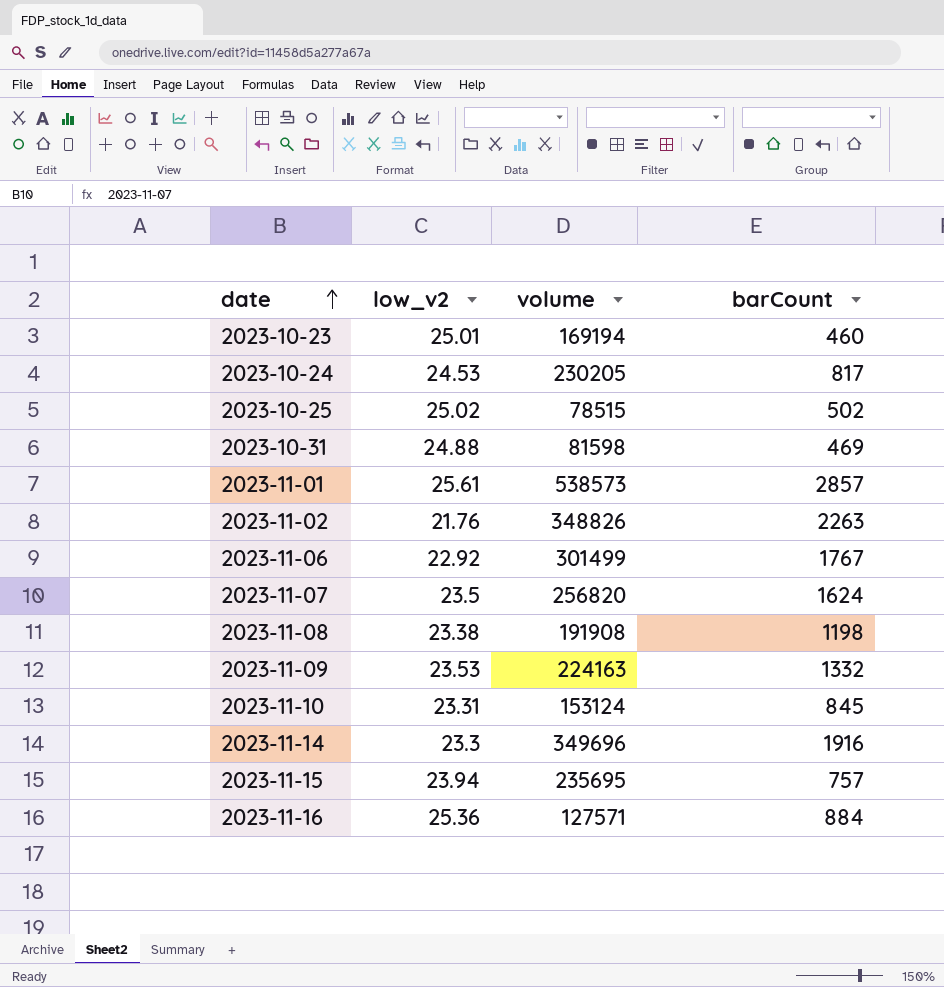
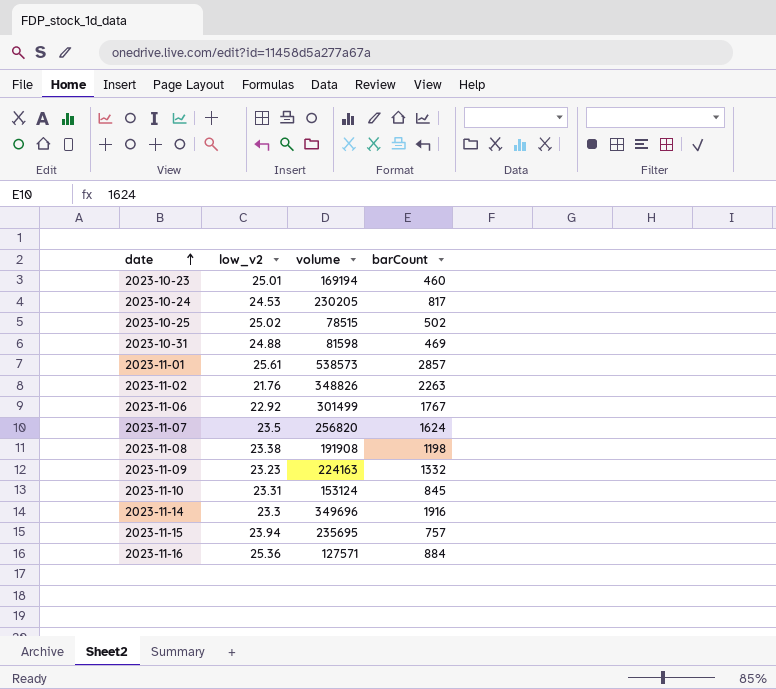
2023-11-09 | low_v2: 23.53 -> 23.23

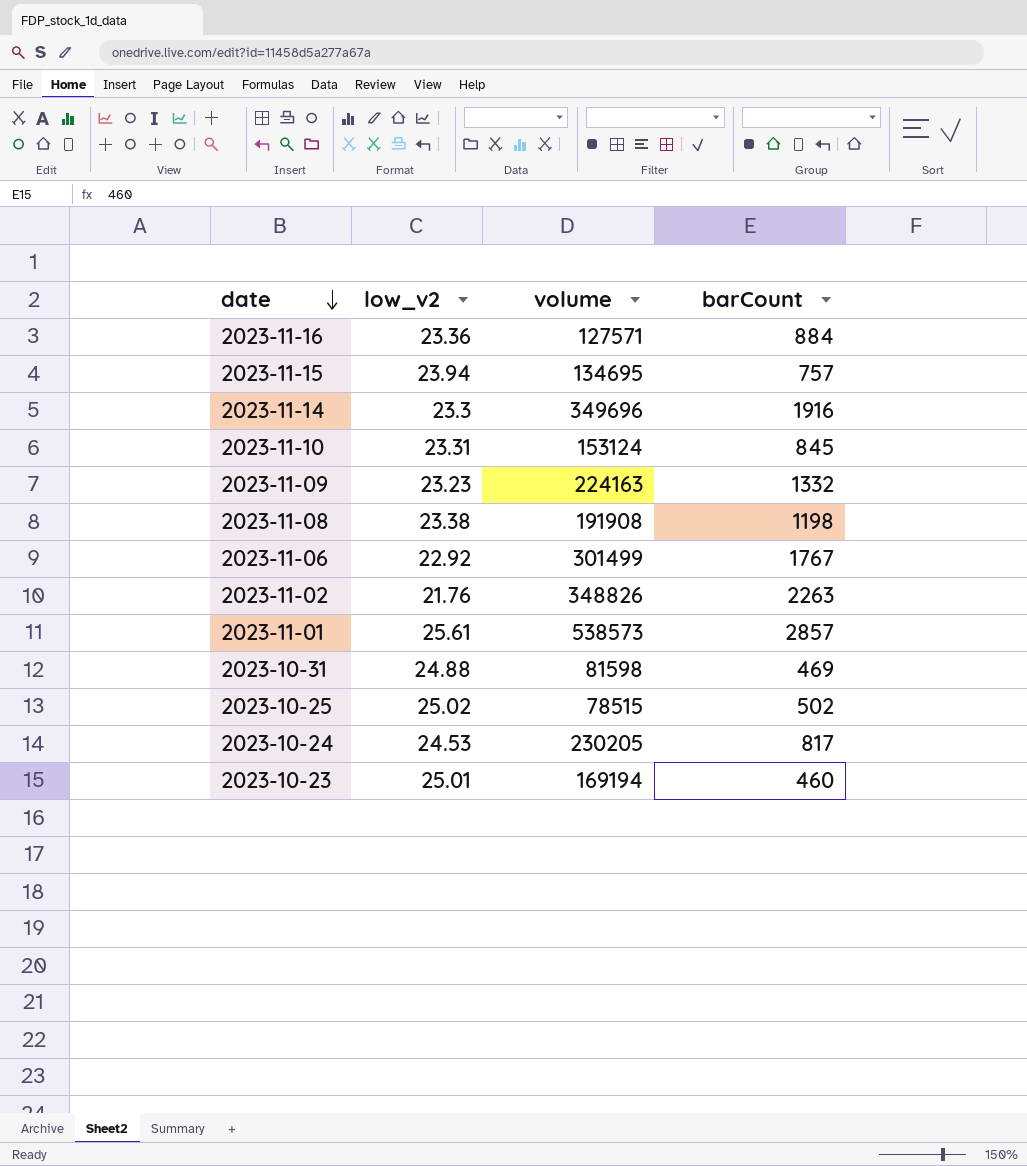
row order: date ascending -> date descending
row 2023-11-07: 23.5 | 256820 | 1624 -> none
2023-11-16 | low_v2: 25.36 -> 23.36
2023-11-15 | volume: 235695 -> 134695

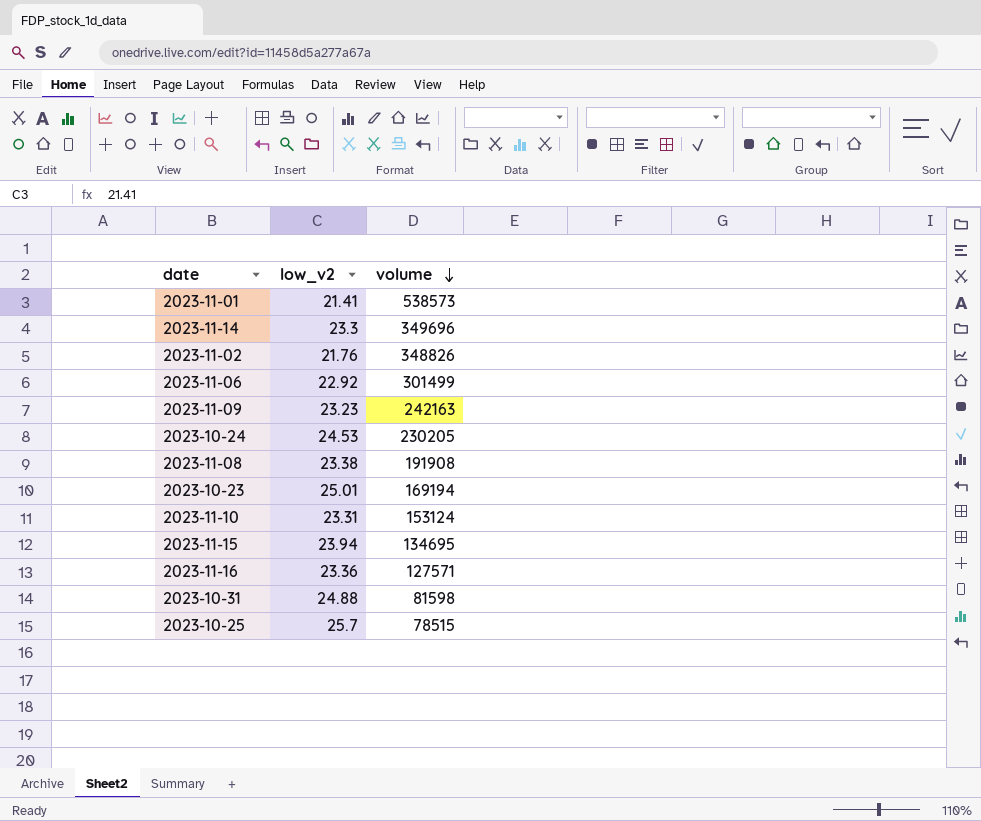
row order: date descending -> volume descending
column barCount | position: 4 -> none
2023-11-01 | low_v2: 25.61 -> 21.41
2023-11-09 | volume: 224163 -> 242163
2023-10-25 | low_v2: 25.02 -> 25.7

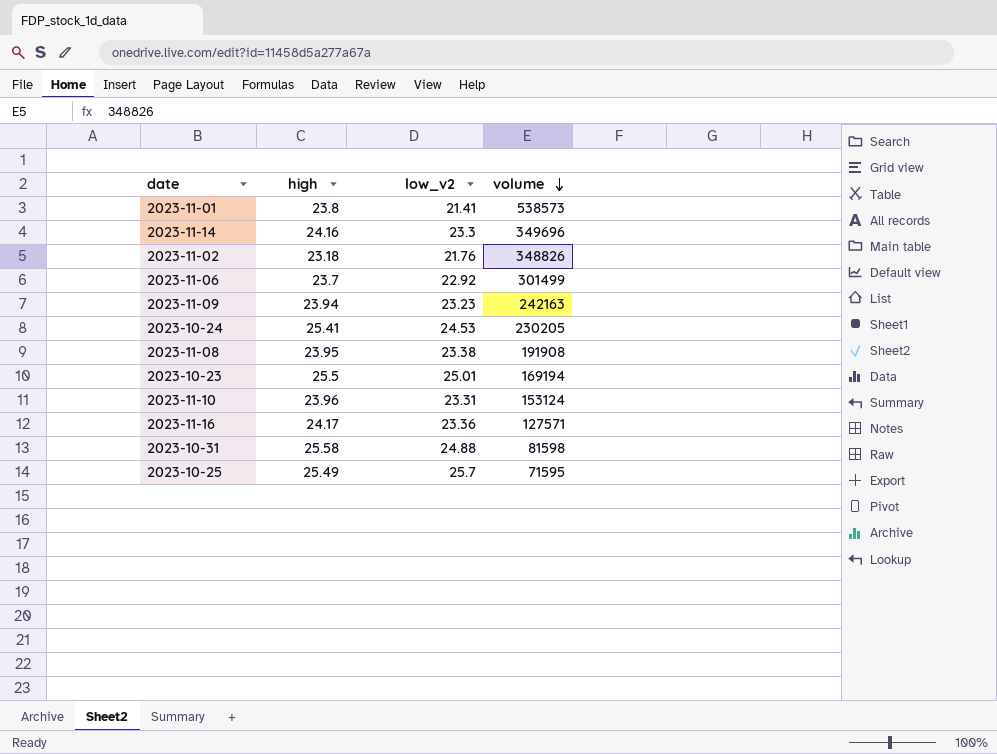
column high | position: none -> 2
row 2023-11-15: 23.94 | 134695 -> none
2023-10-25 | volume: 78515 -> 71595

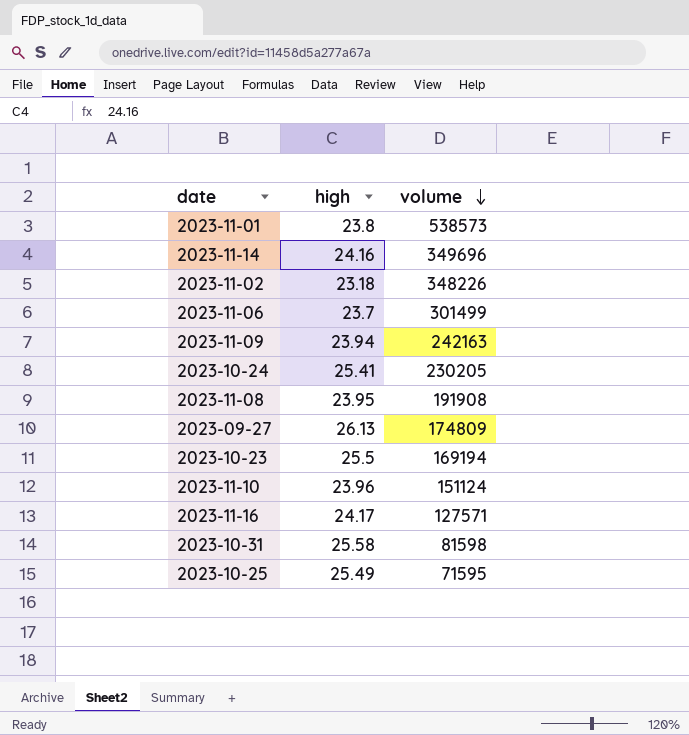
column low_v2 | position: 3 -> none
2023-11-02 | volume: 348826 -> 348226
row 2023-09-27: none -> 26.13 | 174809
2023-11-10 | volume: 153124 -> 151124

